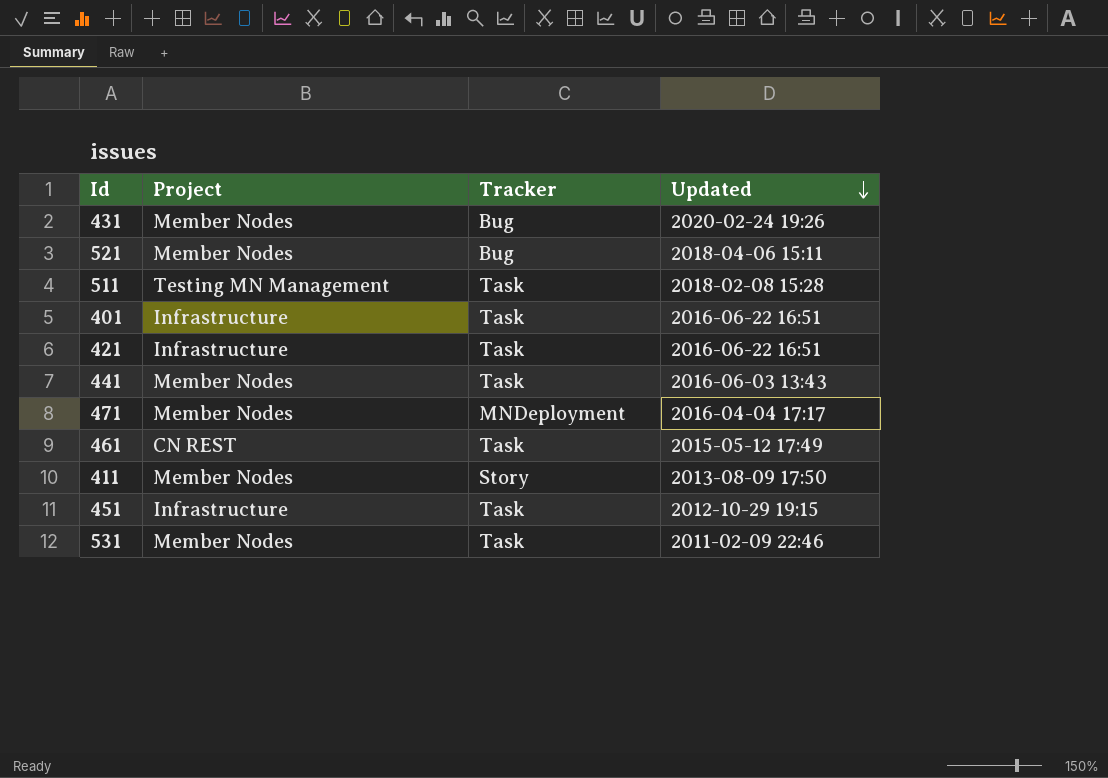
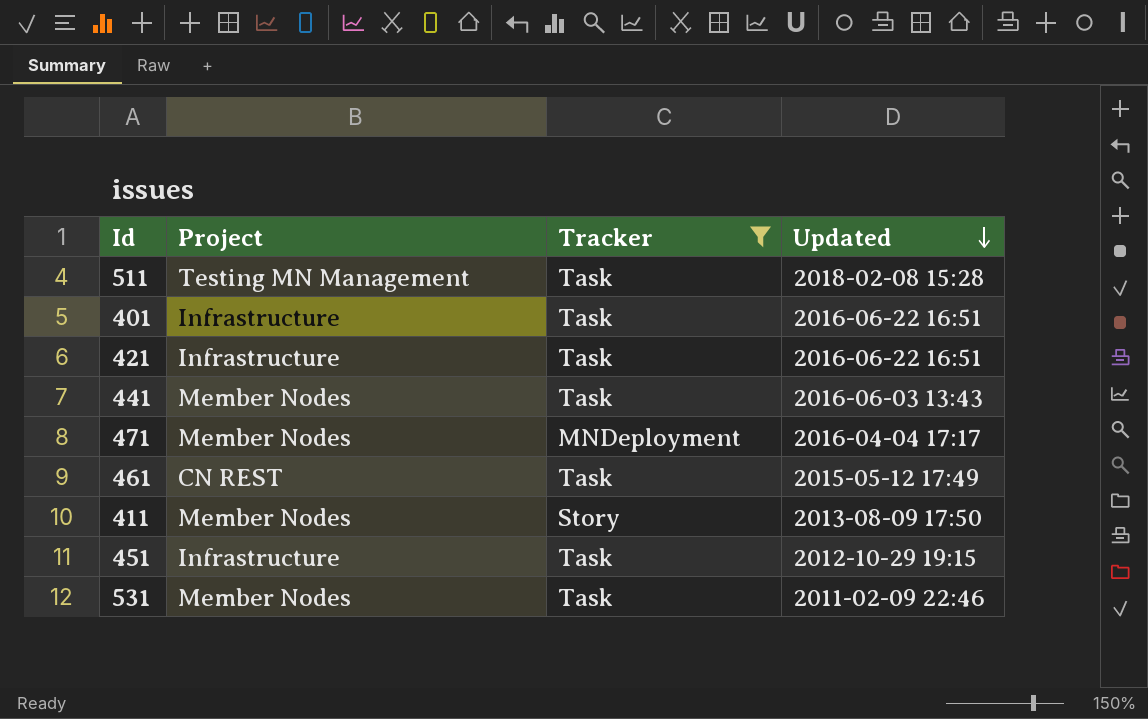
filter: none -> Tracker != Bug

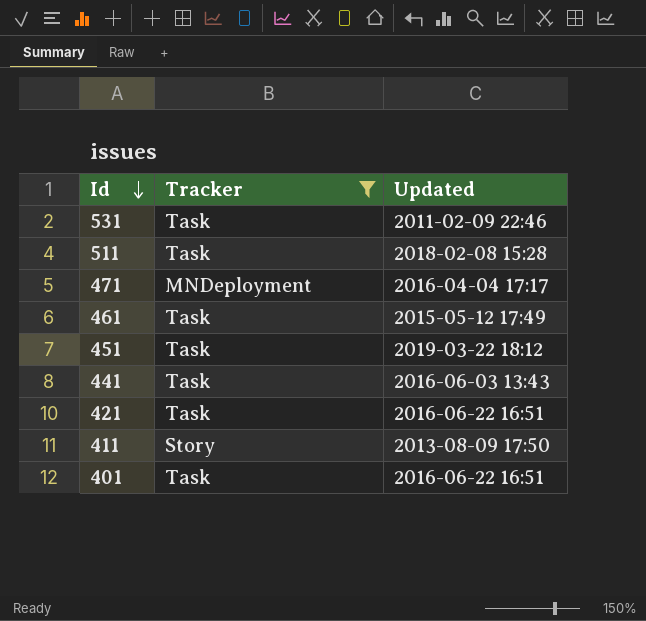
row order: Updated descending -> Id descending
column Project | position: 2 -> none
451 | Updated: 2012-10-29 19:15 -> 2019-03-22 18:12

